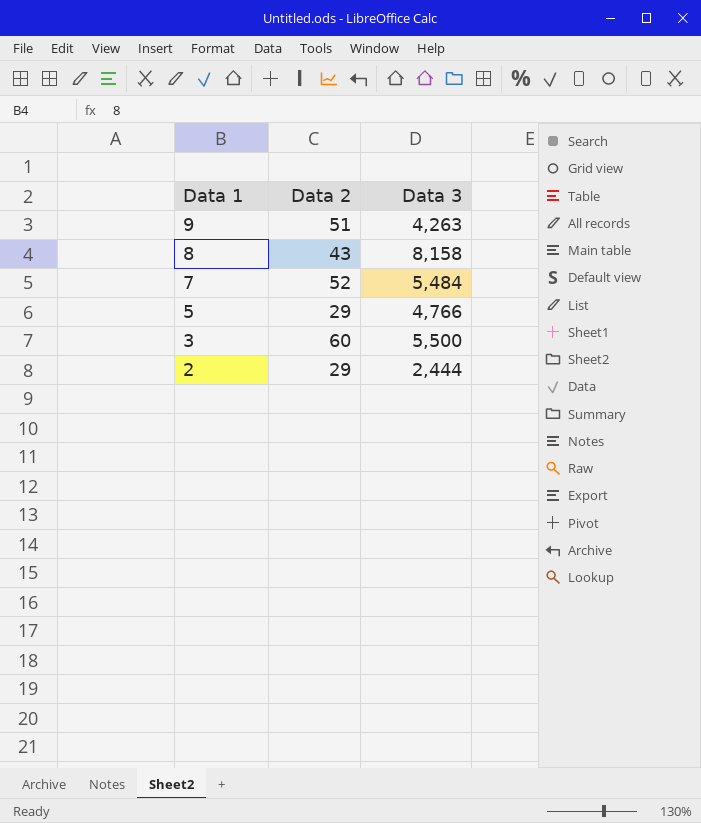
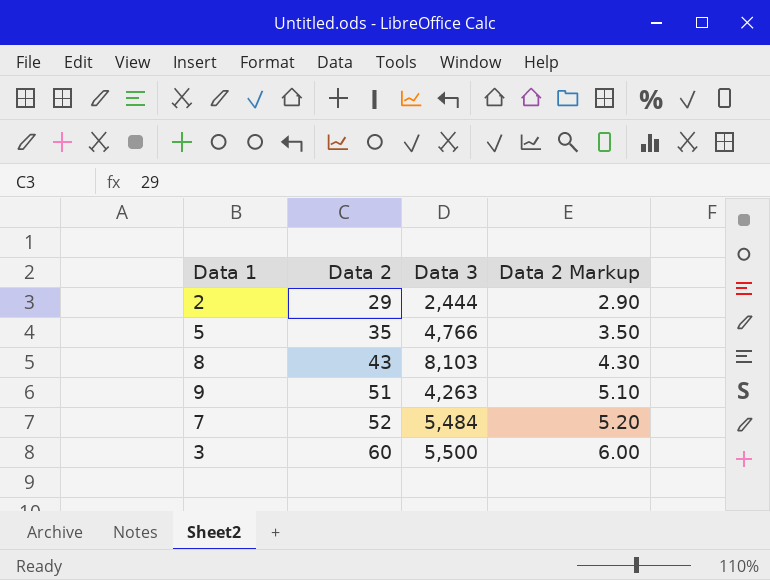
row order: Data 1 descending -> Data 2 ascending
column Data 2 Markup | formula: none -> [Data 2] * 0.1
5 | Data 2: 29 -> 35
8 | Data 3: 8,158 -> 8,103

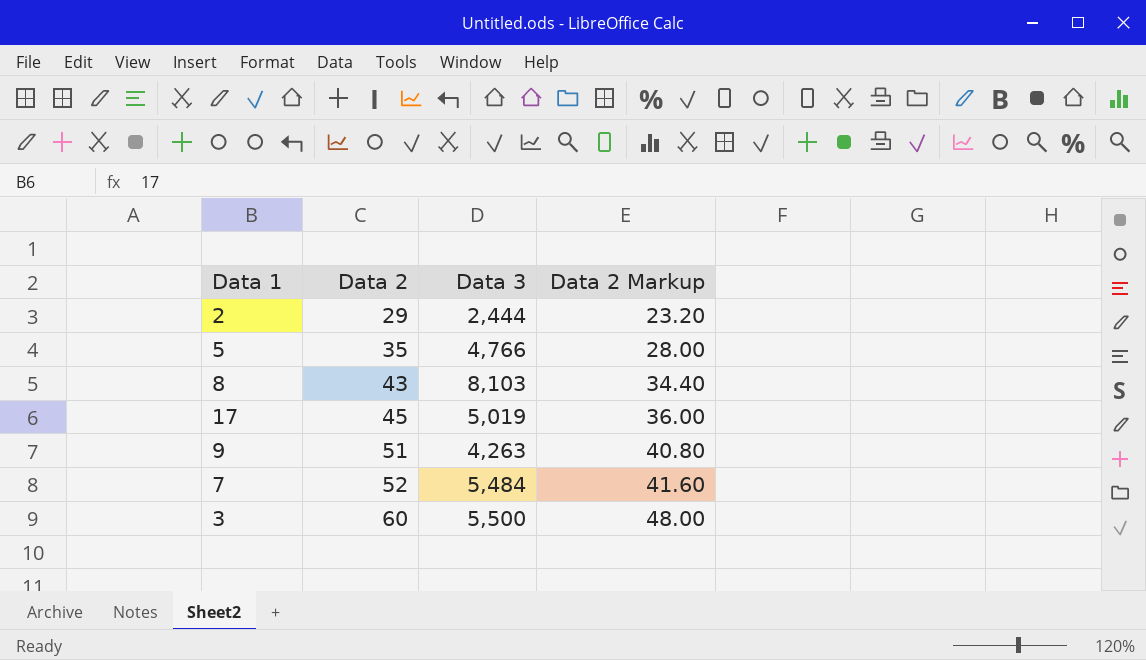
column Data 2 Markup | formula: [Data 2] * 0.1 -> [Data 2] * 0.8
row 17: none -> 45 | 5,019 | 36.00

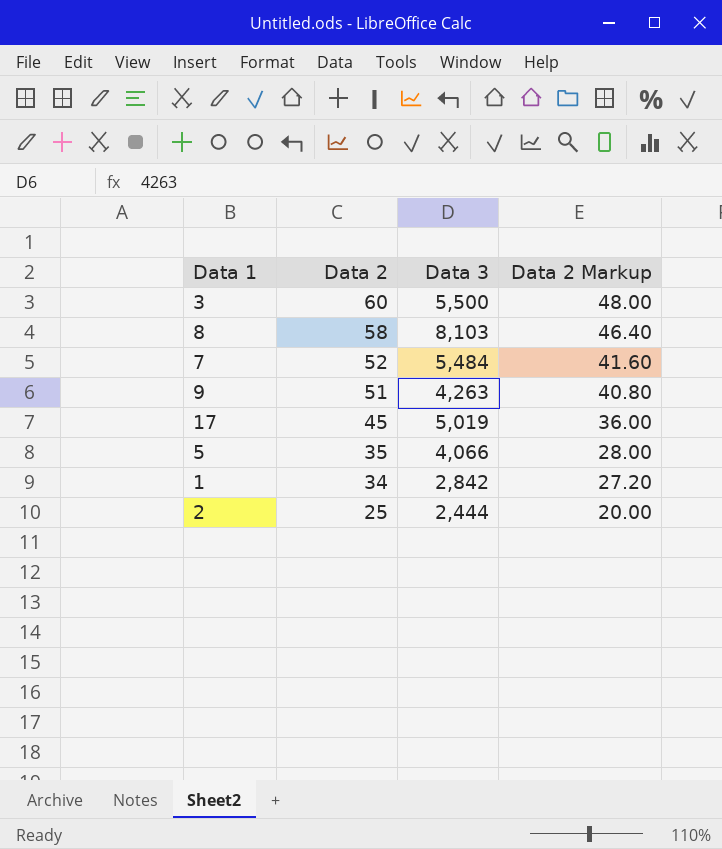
row order: Data 2 ascending -> Data 2 descending
8 | Data 2: 43 -> 58
8 | Data 2 Markup: 34.40 -> 46.40
5 | Data 3: 4,766 -> 4,066
row 1: none -> 34 | 2,842 | 27.20
2 | Data 2: 29 -> 25
2 | Data 2 Markup: 23.20 -> 20.00

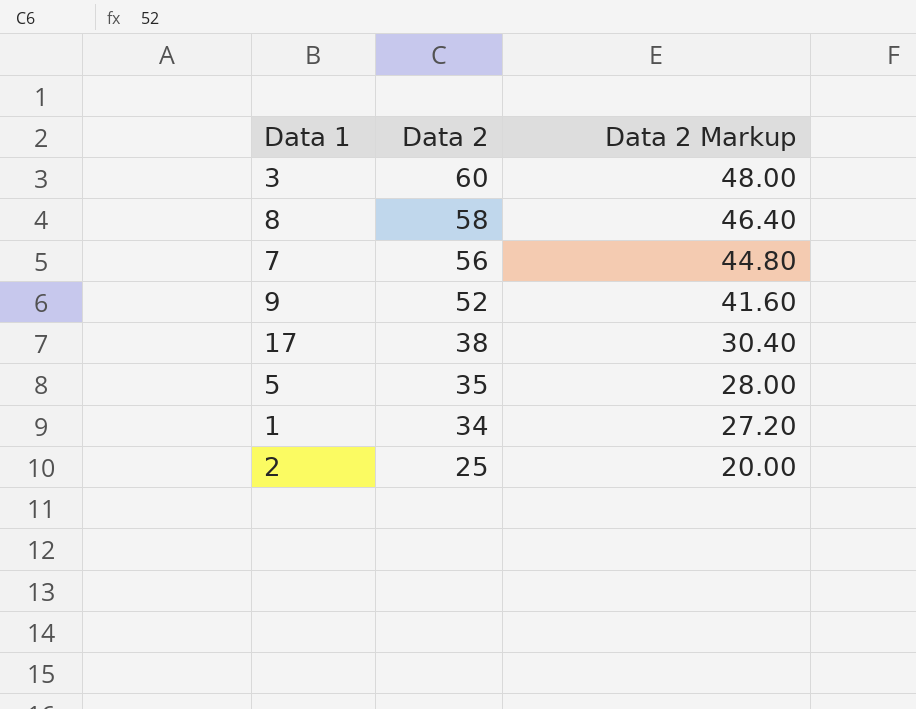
column Data 3 | position: 3 -> none
7 | Data 2: 52 -> 56
7 | Data 2 Markup: 41.60 -> 44.80
9 | Data 2: 51 -> 52
9 | Data 2 Markup: 40.80 -> 41.60
17 | Data 2: 45 -> 38
17 | Data 2 Markup: 36.00 -> 30.40

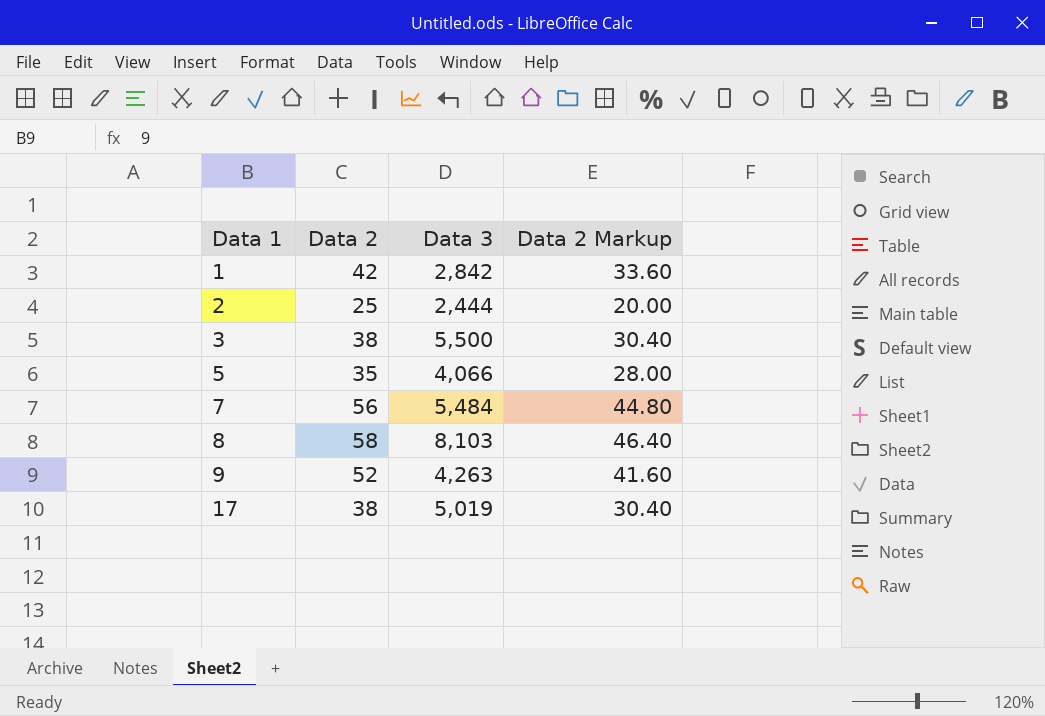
row order: Data 2 descending -> Data 1 ascending
column Data 3 | position: none -> 3
1 | Data 2: 34 -> 42
1 | Data 2 Markup: 27.20 -> 33.60
3 | Data 2: 60 -> 38
3 | Data 2 Markup: 48.00 -> 30.40

